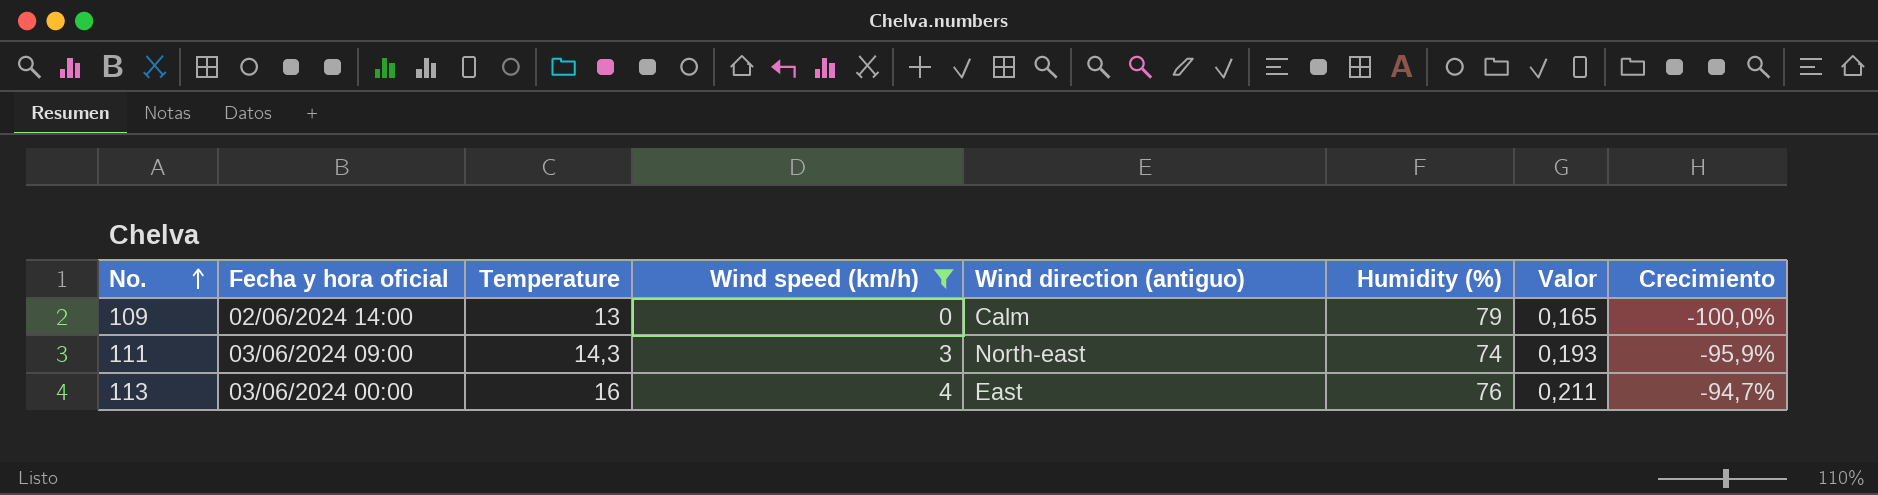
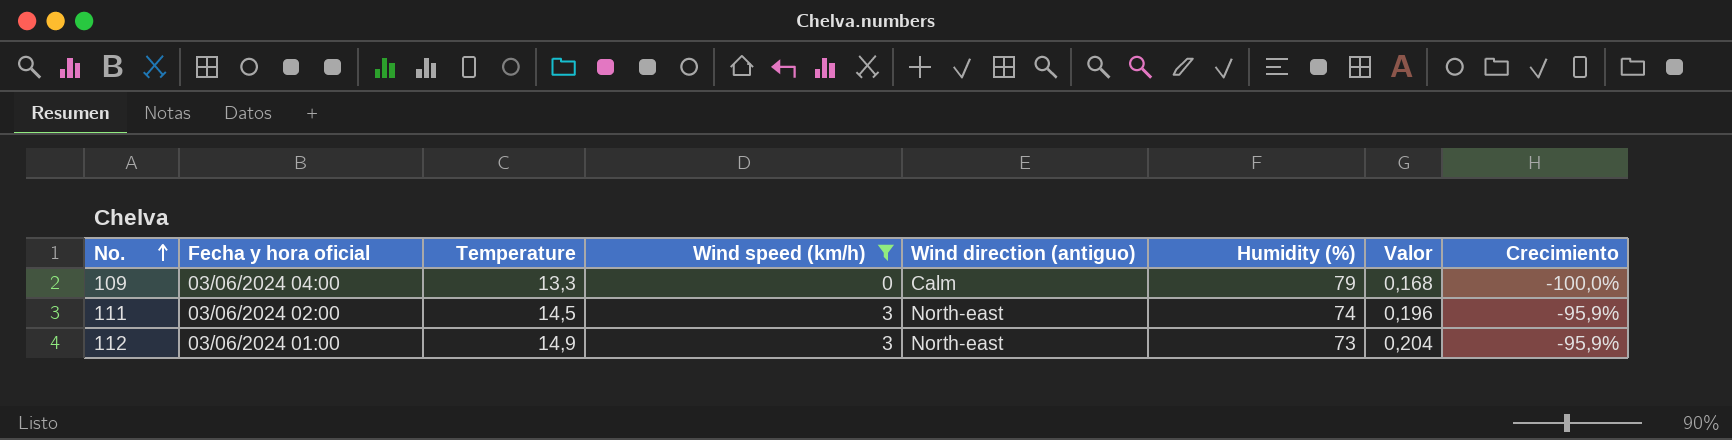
row 113: 03/06/2024 00:00 | 16 | 4 | East | 76 | 0,211 | -94,7% -> none
109 | Fecha y hora oficial: 02/06/2024 14:00 -> 03/06/2024 04:00
109 | Temperature: 13 -> 13,3
109 | Valor: 0,165 -> 0,168
111 | Fecha y hora oficial: 03/06/2024 09:00 -> 03/06/2024 02:00
111 | Temperature: 14,3 -> 14,5
111 | Valor: 0,193 -> 0,196
row 112: none -> 03/06/2024 01:00 | 14,9 | 3 | North-east | 73 | 0,204 | -95,9%

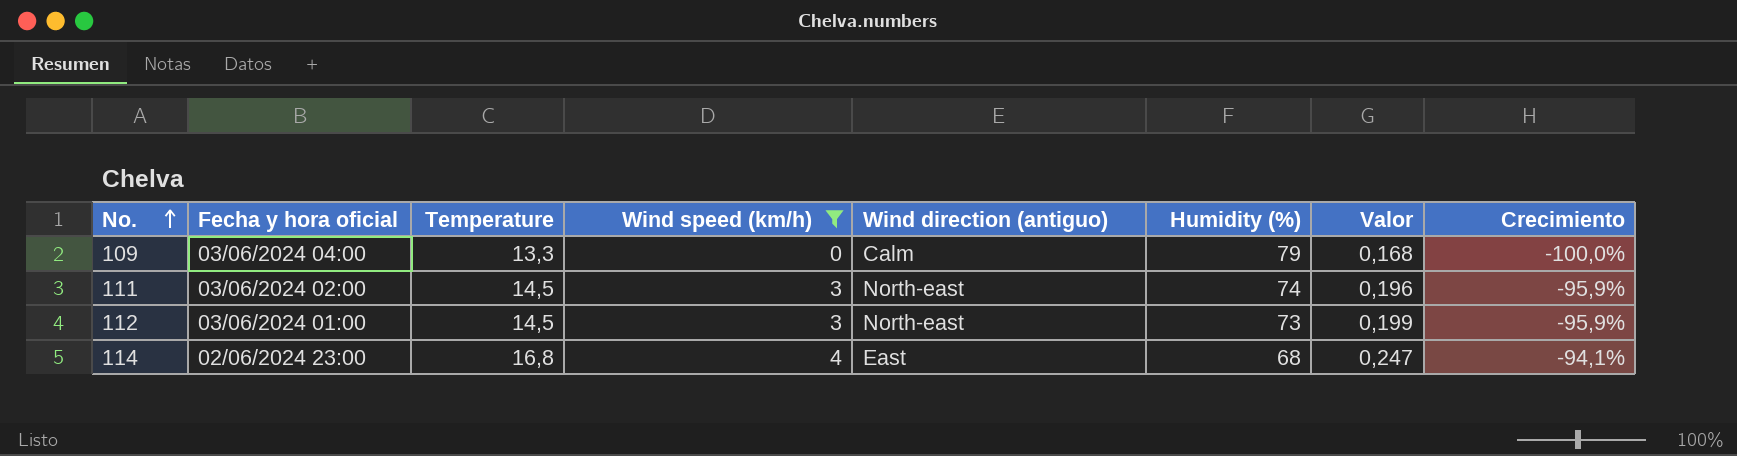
112 | Temperature: 14,9 -> 14,5
112 | Valor: 0,204 -> 0,199
row 114: none -> 02/06/2024 23:00 | 16,8 | 4 | East | 68 | 0,247 | -94,1%

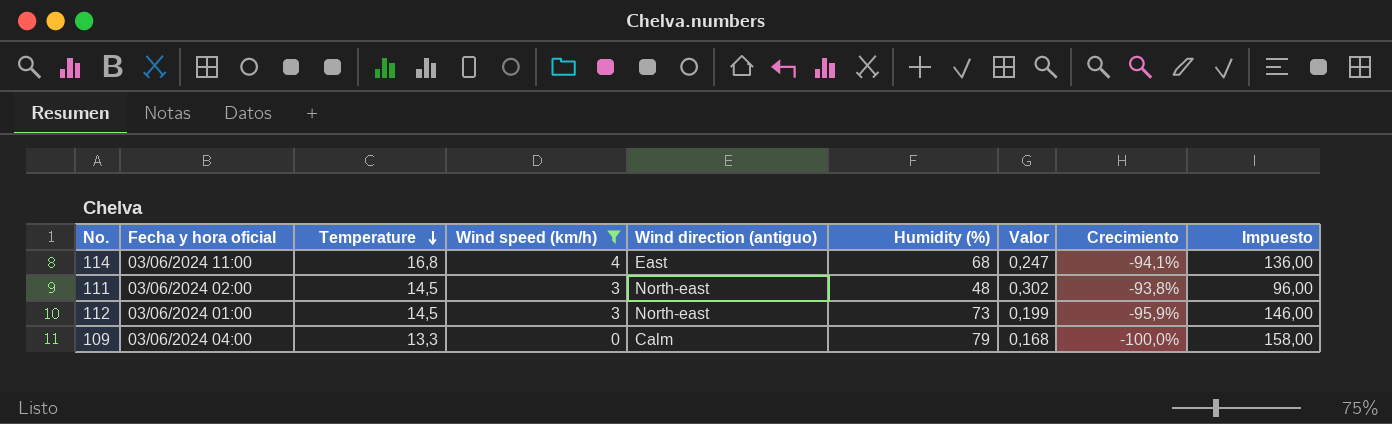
row order: No. ascending -> Temperature descending
column Impuesto | formula: none -> [Humidity (%)] * 2
114 | Fecha y hora oficial: 02/06/2024 23:00 -> 03/06/2024 11:00
111 | Humidity (%): 74 -> 48
111 | Valor: 0,196 -> 0,302
111 | Crecimiento: -95,9% -> -93,8%

